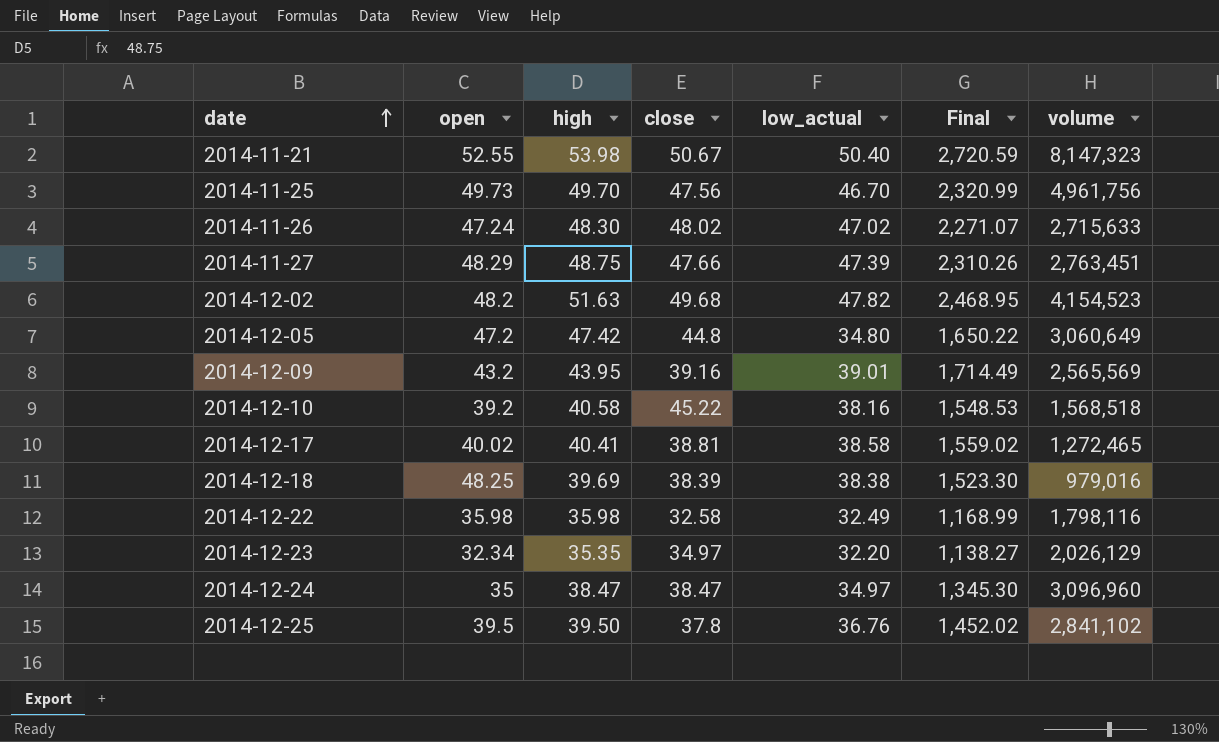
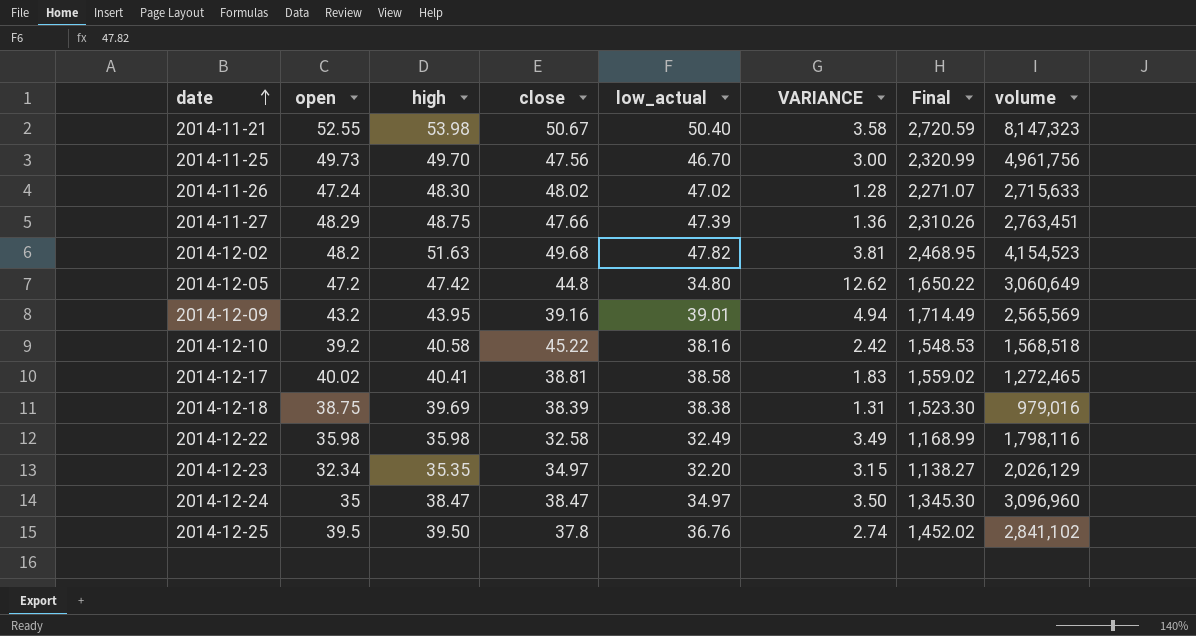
column VARIANCE | formula: none -> [high] - [low_actual]
2014-12-18 | open: 48.25 -> 38.75

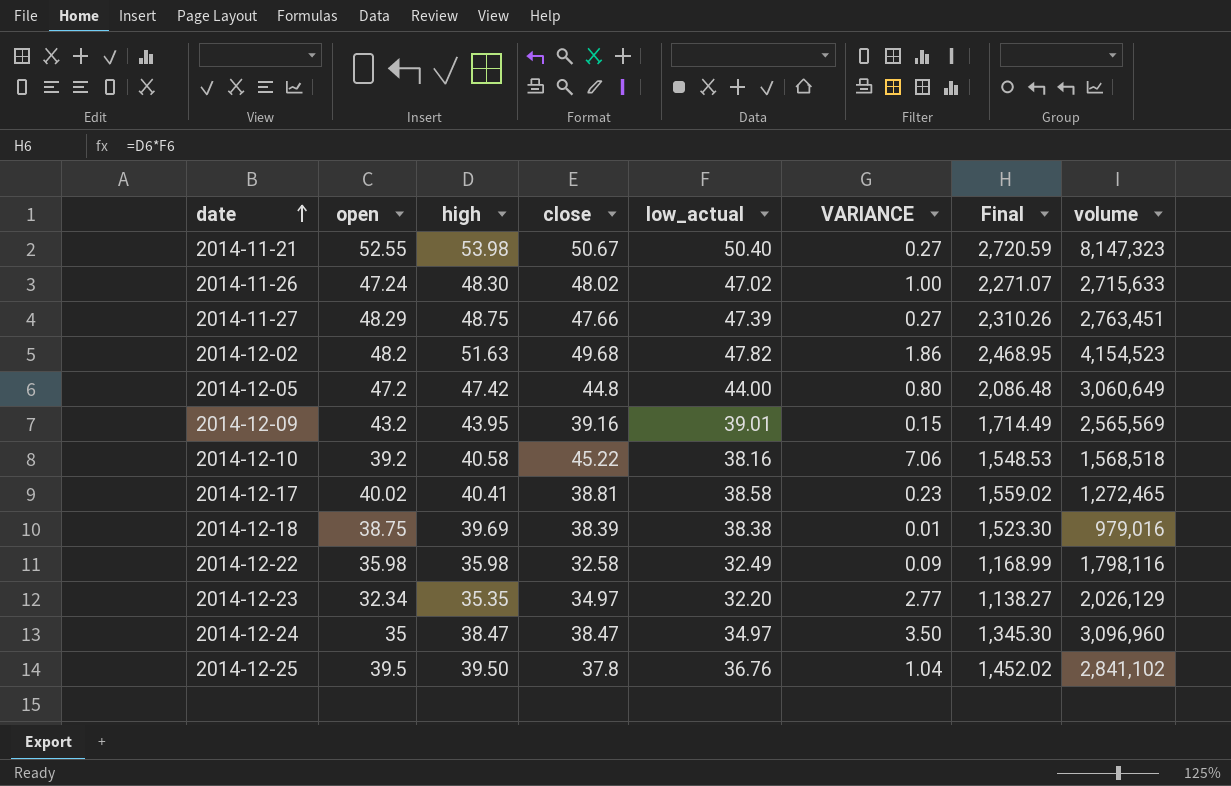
column VARIANCE | formula: [high] - [low_actual] -> [close] - [low_actual]
row 2014-11-25: 49.73 | 49.70 | 47.56 | 46.70 | 3.00 | 2,320.99 | 4,961,756 -> none
2014-12-05 | low_actual: 34.80 -> 44.00
2014-12-05 | Final: 1,650.22 -> 2,086.48

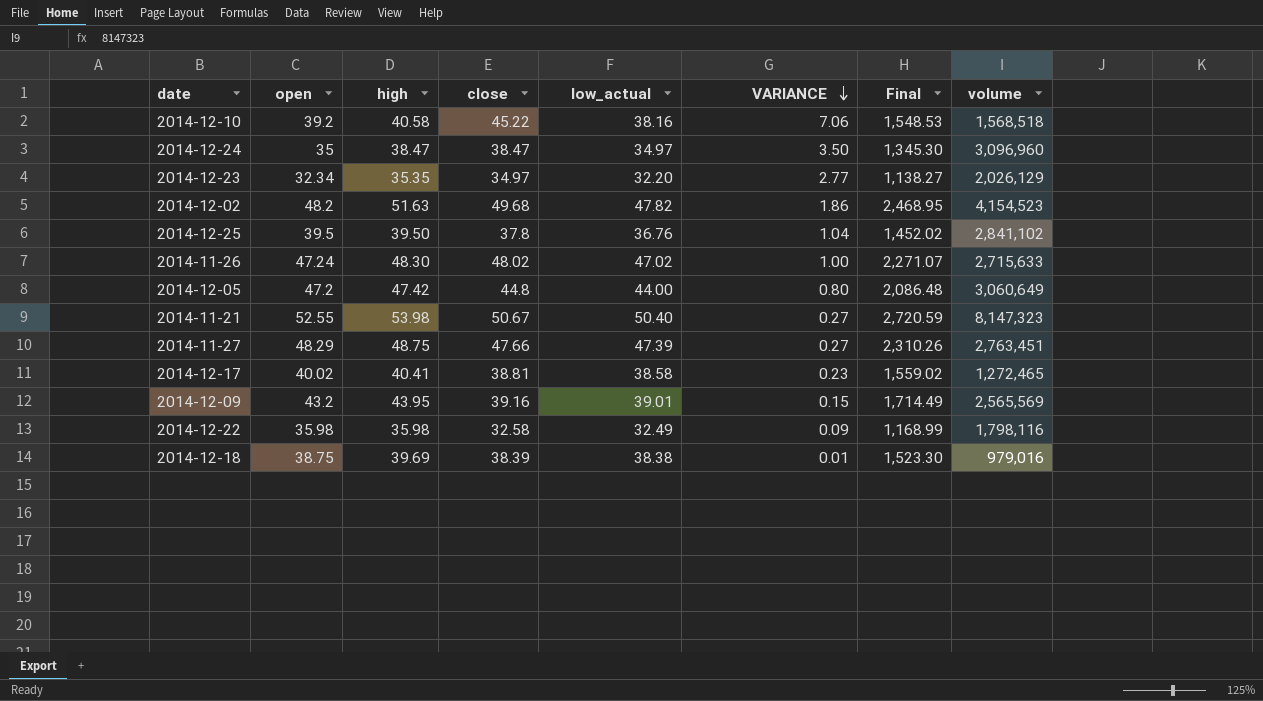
row order: date ascending -> VARIANCE descending

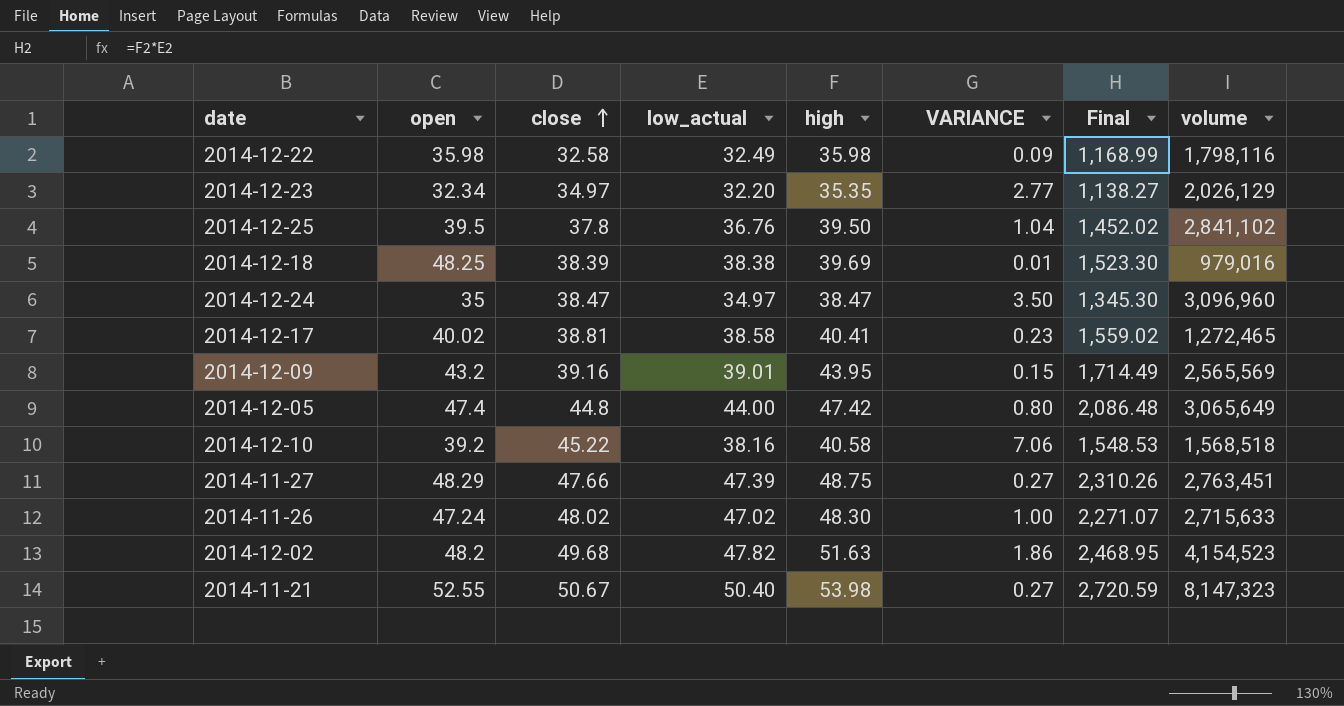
row order: VARIANCE descending -> close ascending
column high | position: 3 -> 5
2014-12-18 | open: 38.75 -> 48.25
2014-12-05 | open: 47.2 -> 47.4
2014-12-05 | volume: 3,060,649 -> 3,065,649

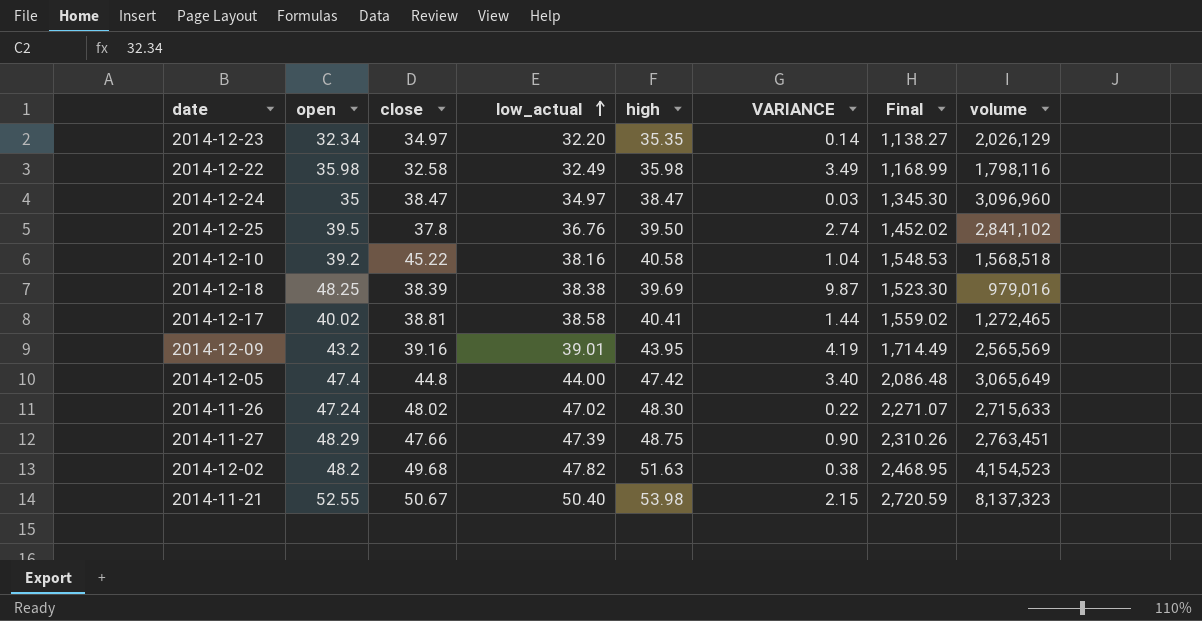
row order: close ascending -> low_actual ascending
column VARIANCE | formula: [close] - [low_actual] -> [open] - [low_actual]
2014-11-21 | volume: 8,147,323 -> 8,137,323

